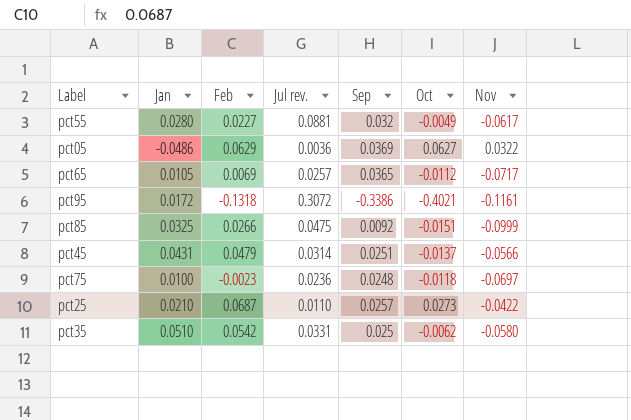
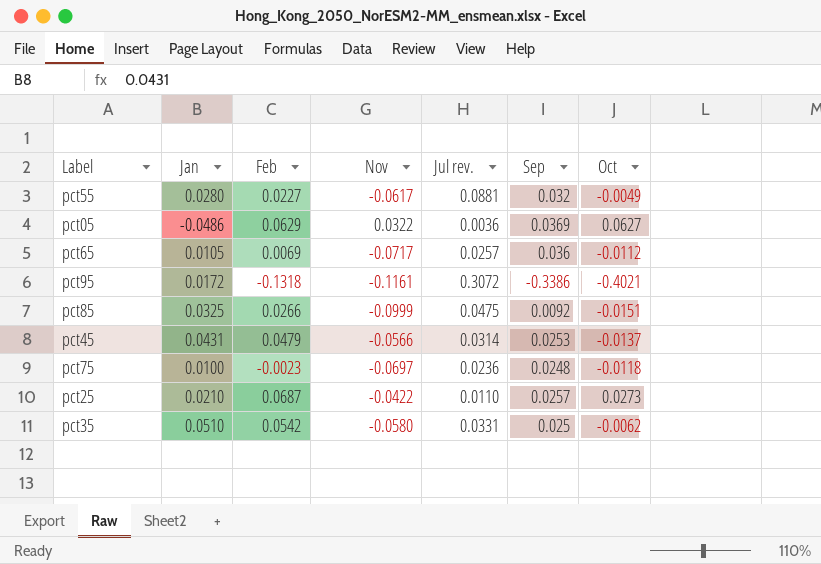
column Nov | position: 7 -> 4
pct65 | Sep: 0.0365 -> 0.036
pct45 | Sep: 0.0251 -> 0.0253

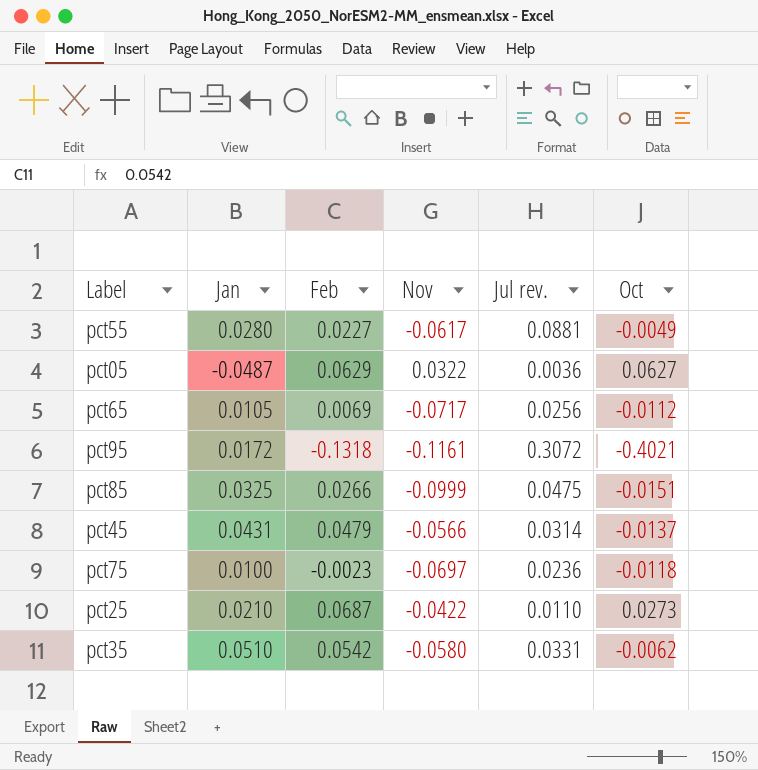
column Sep | position: 6 -> none
pct05 | Jan: -0.0486 -> -0.0487
pct65 | Jul rev.: 0.0257 -> 0.0256

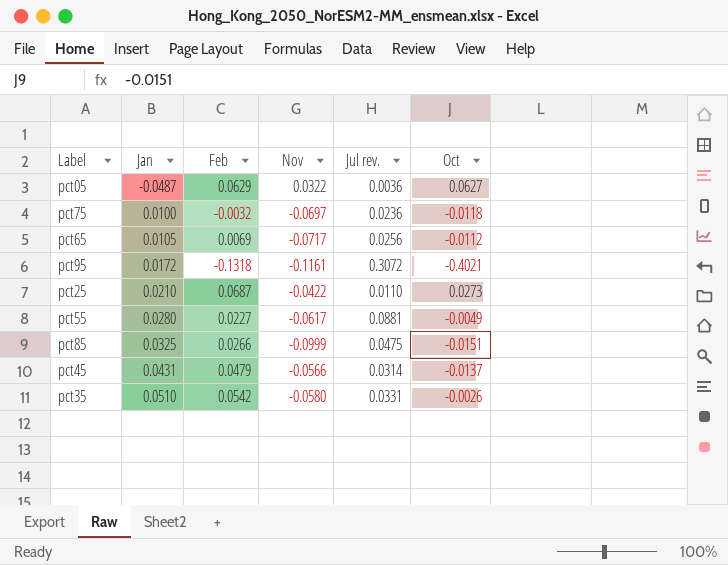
row order: none -> Jan ascending
pct75 | Feb: -0.0023 -> -0.0032
pct35 | Oct: -0.0062 -> -0.0026

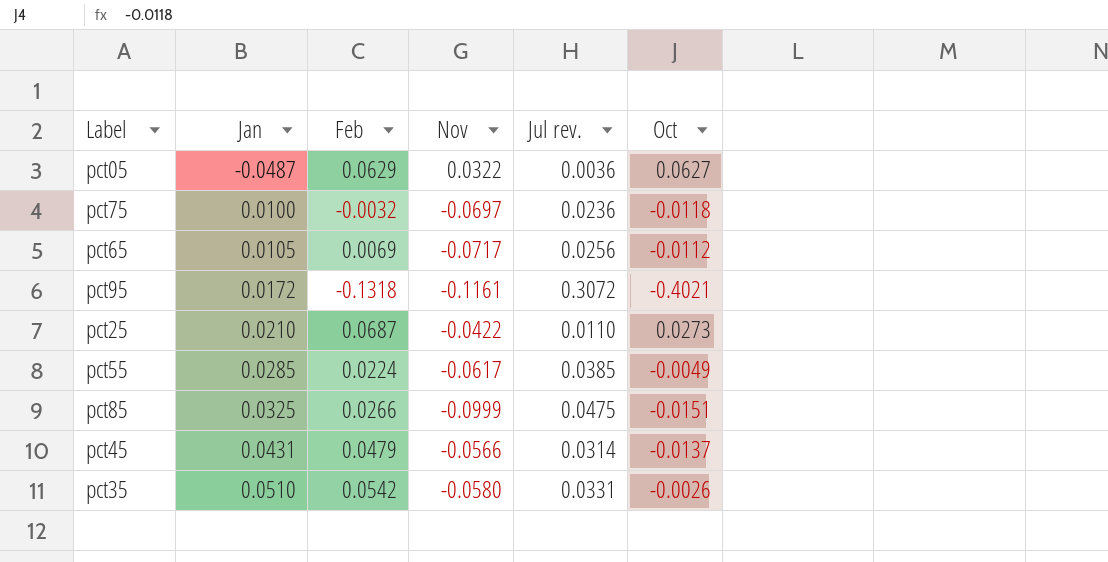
pct55 | Jan: 0.0280 -> 0.0285
pct55 | Feb: 0.0227 -> 0.0224
pct55 | Jul rev.: 0.0881 -> 0.0385

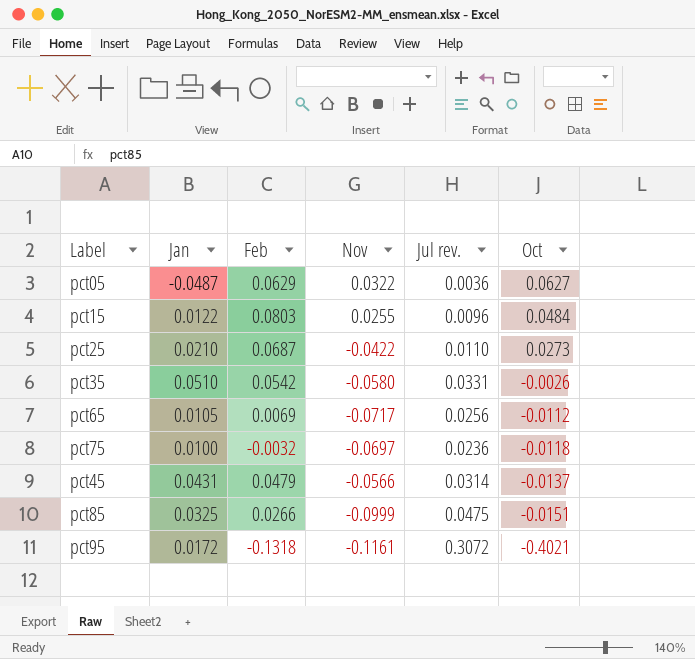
row order: Jan ascending -> Oct descending
row pct55: 0.0285 | 0.0224 | -0.0617 | 0.0385 | -0.0049 -> none
row pct15: none -> 0.0122 | 0.0803 | 0.0255 | 0.0096 | 0.0484

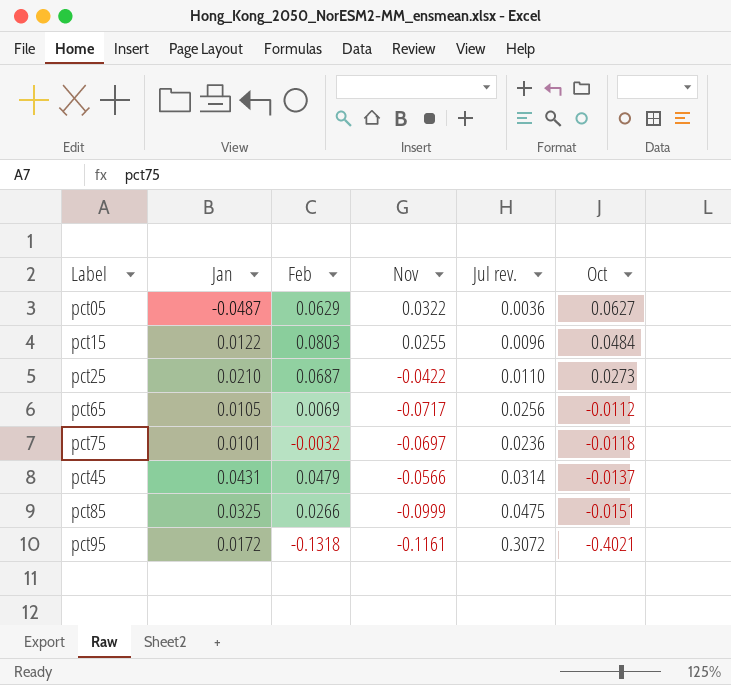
row pct35: 0.0510 | 0.0542 | -0.0580 | 0.0331 | -0.0026 -> none
pct75 | Jan: 0.0100 -> 0.0101

